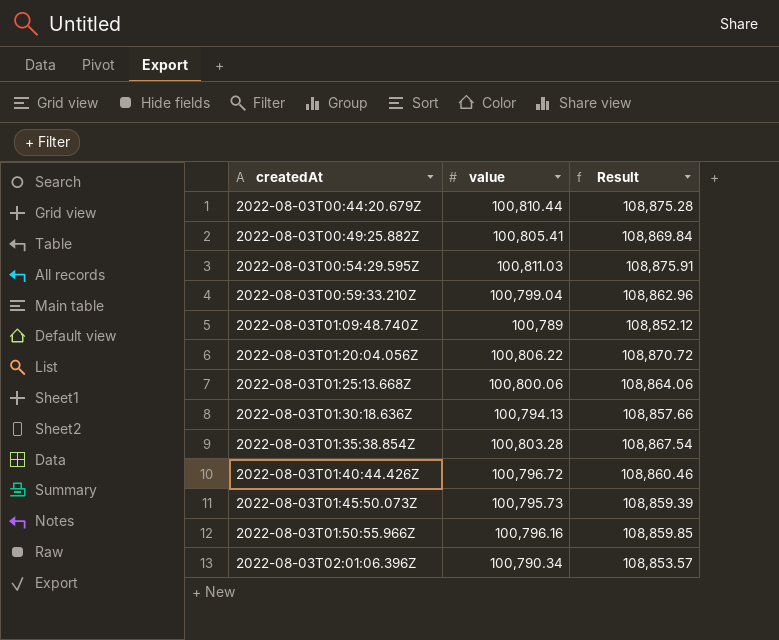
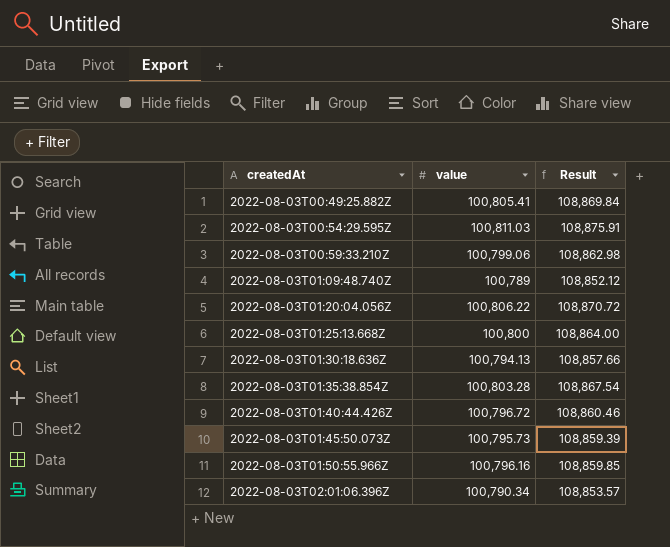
row 2022-08-03T00:44:20.679Z: 100,810.44 | 108,875.28 -> none
2022-08-03T00:59:33.210Z | value: 100,799.04 -> 100,799.06
2022-08-03T00:59:33.210Z | Result: 108,862.96 -> 108,862.98
2022-08-03T01:25:13.668Z | value: 100,800.06 -> 100,800
2022-08-03T01:25:13.668Z | Result: 108,864.06 -> 108,864.00

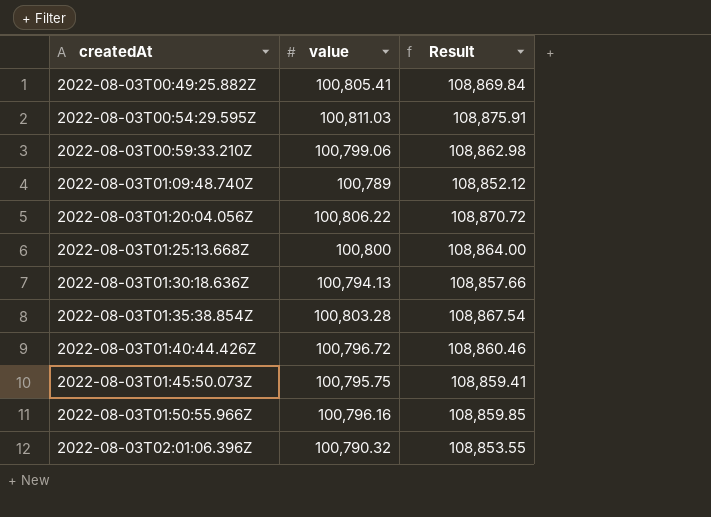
2022-08-03T01:45:50.073Z | value: 100,795.73 -> 100,795.75
2022-08-03T01:45:50.073Z | Result: 108,859.39 -> 108,859.41
2022-08-03T02:01:06.396Z | value: 100,790.34 -> 100,790.32
2022-08-03T02:01:06.396Z | Result: 108,853.57 -> 108,853.55

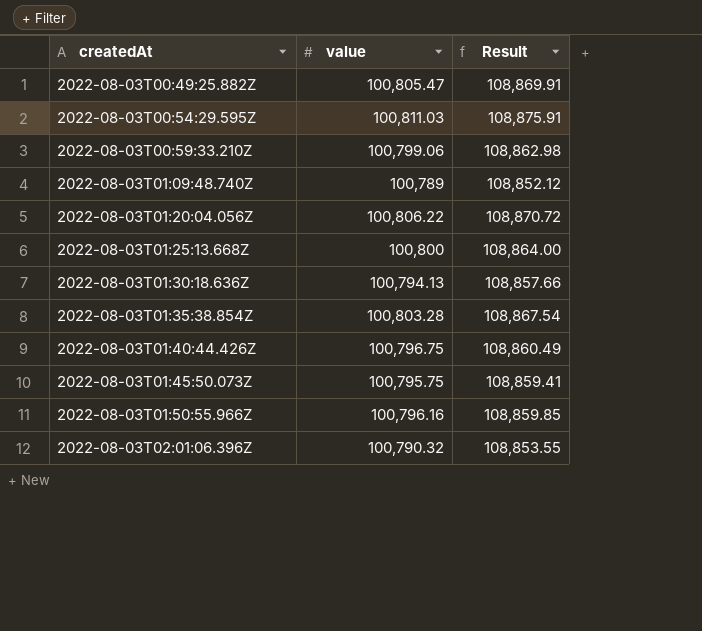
2022-08-03T00:49:25.882Z | value: 100,805.41 -> 100,805.47
2022-08-03T00:49:25.882Z | Result: 108,869.84 -> 108,869.91
2022-08-03T01:40:44.426Z | value: 100,796.72 -> 100,796.75
2022-08-03T01:40:44.426Z | Result: 108,860.46 -> 108,860.49

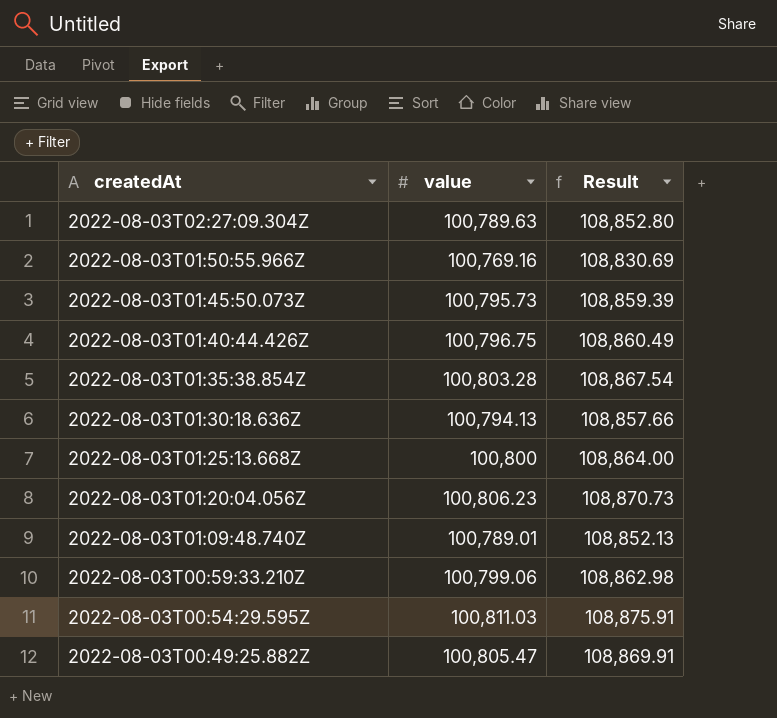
row order: createdAt ascending -> createdAt descending
row 2022-08-03T02:01:06.396Z: 100,790.32 | 108,853.55 -> none
row 2022-08-03T02:27:09.304Z: none -> 100,789.63 | 108,852.80
2022-08-03T01:50:55.966Z | value: 100,796.16 -> 100,769.16
2022-08-03T01:50:55.966Z | Result: 108,859.85 -> 108,830.69
2022-08-03T01:45:50.073Z | value: 100,795.75 -> 100,795.73
2022-08-03T01:45:50.073Z | Result: 108,859.41 -> 108,859.39
2022-08-03T01:20:04.056Z | value: 100,806.22 -> 100,806.23
2022-08-03T01:20:04.056Z | Result: 108,870.72 -> 108,870.73
2022-08-03T01:09:48.740Z | value: 100,789 -> 100,789.01
2022-08-03T01:09:48.740Z | Result: 108,852.12 -> 108,852.13

